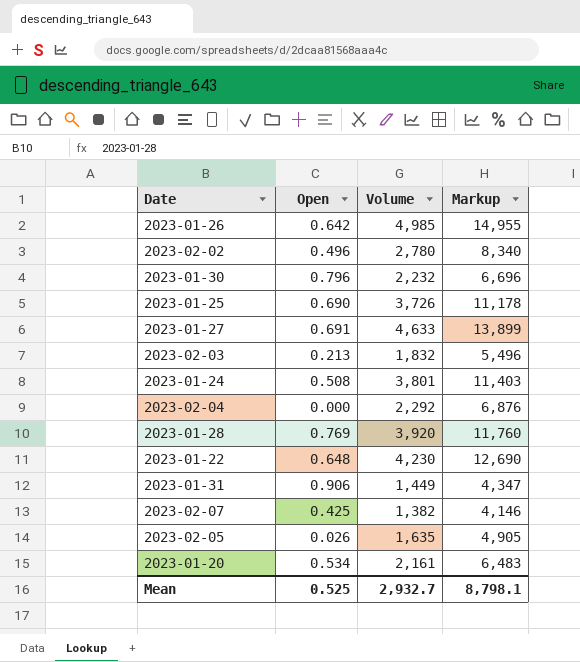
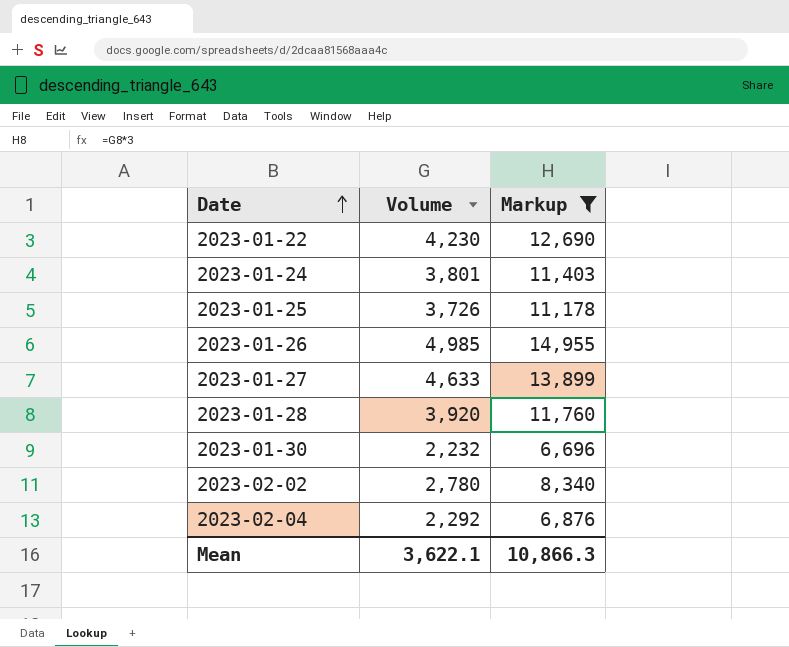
filter: none -> Markup >= 6,696
row order: none -> Date ascending
column Open | position: 2 -> none
Mean | Volume: 2,932.7 -> 3,622.1
Mean | Markup: 8,798.1 -> 10,866.3

